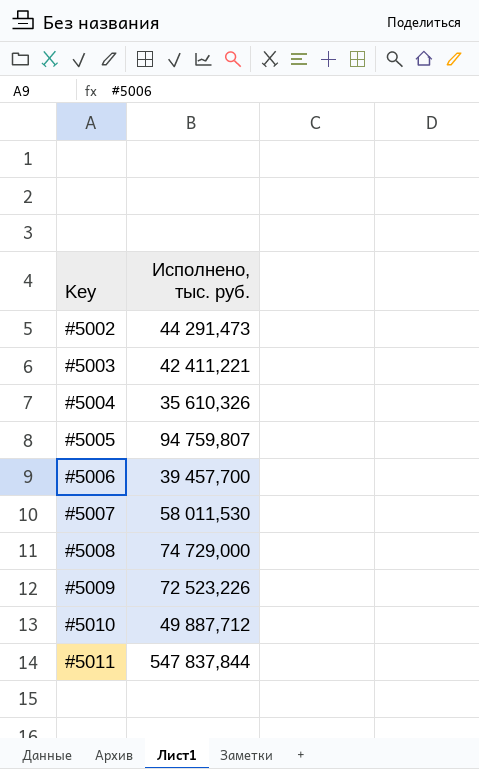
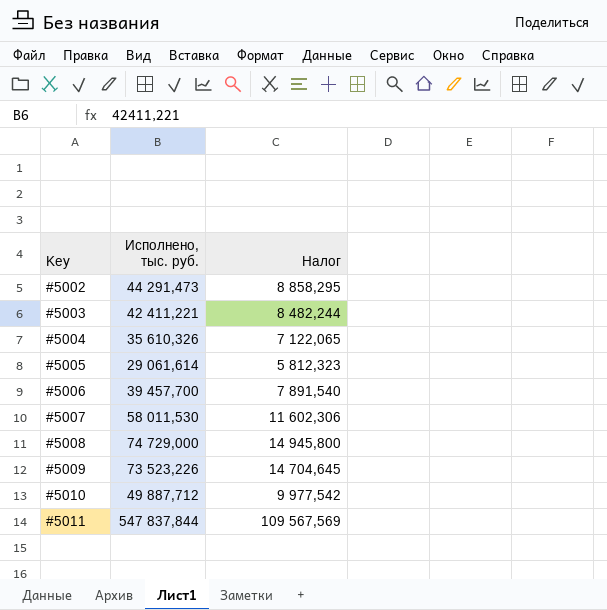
column Налог | formula: none -> [Исполнено, тыс. руб.] * 0,2
#5005 | Исполнено, тыс. руб.: 94 759,807 -> 29 061,614
#5009 | Исполнено, тыс. руб.: 72 523,226 -> 73 523,226

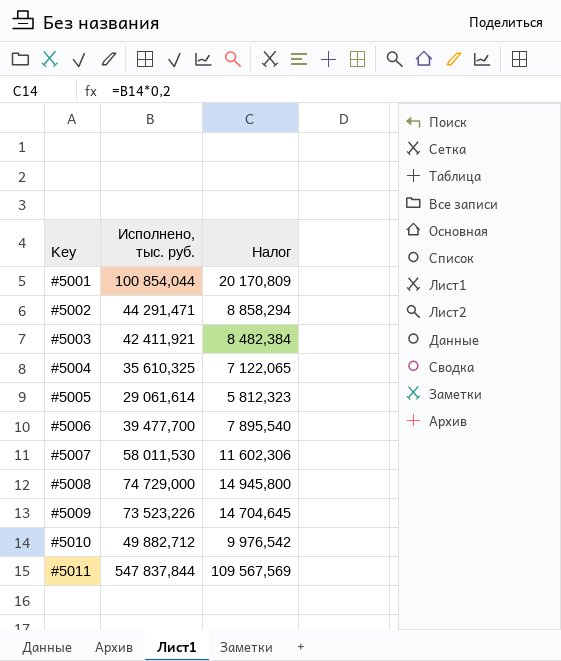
row #5001: none -> 100 854,044 | 20 170,809
#5002 | Исполнено, тыс. руб.: 44 291,473 -> 44 291,471
#5002 | Налог: 8 858,295 -> 8 858,294
#5003 | Исполнено, тыс. руб.: 42 411,221 -> 42 411,921
#5003 | Налог: 8 482,244 -> 8 482,384
#5004 | Исполнено, тыс. руб.: 35 610,326 -> 35 610,325
#5006 | Исполнено, тыс. руб.: 39 457,700 -> 39 477,700
#5006 | Налог: 7 891,540 -> 7 895,540
#5010 | Исполнено, тыс. руб.: 49 887,712 -> 49 882,712
#5010 | Налог: 9 977,542 -> 9 976,542

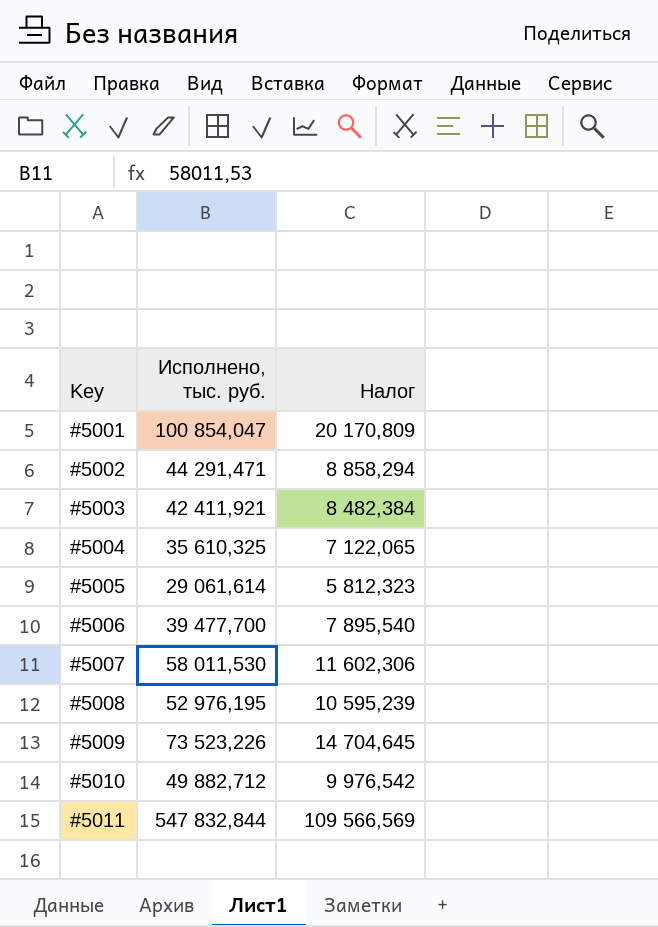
#5001 | Исполнено, тыс. руб.: 100 854,044 -> 100 854,047
#5008 | Исполнено, тыс. руб.: 74 729,000 -> 52 976,195
#5008 | Налог: 14 945,800 -> 10 595,239
#5011 | Исполнено, тыс. руб.: 547 837,844 -> 547 832,844
#5011 | Налог: 109 567,569 -> 109 566,569

